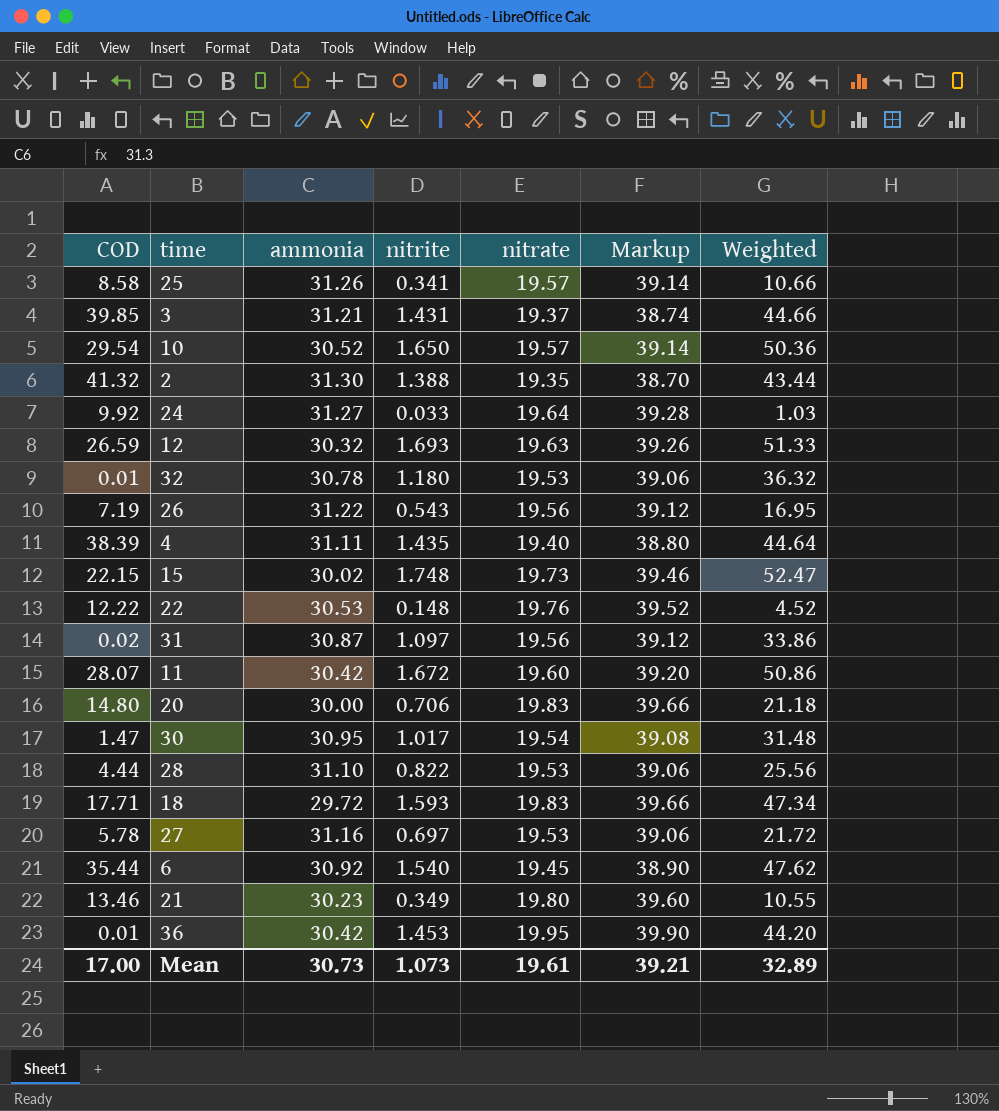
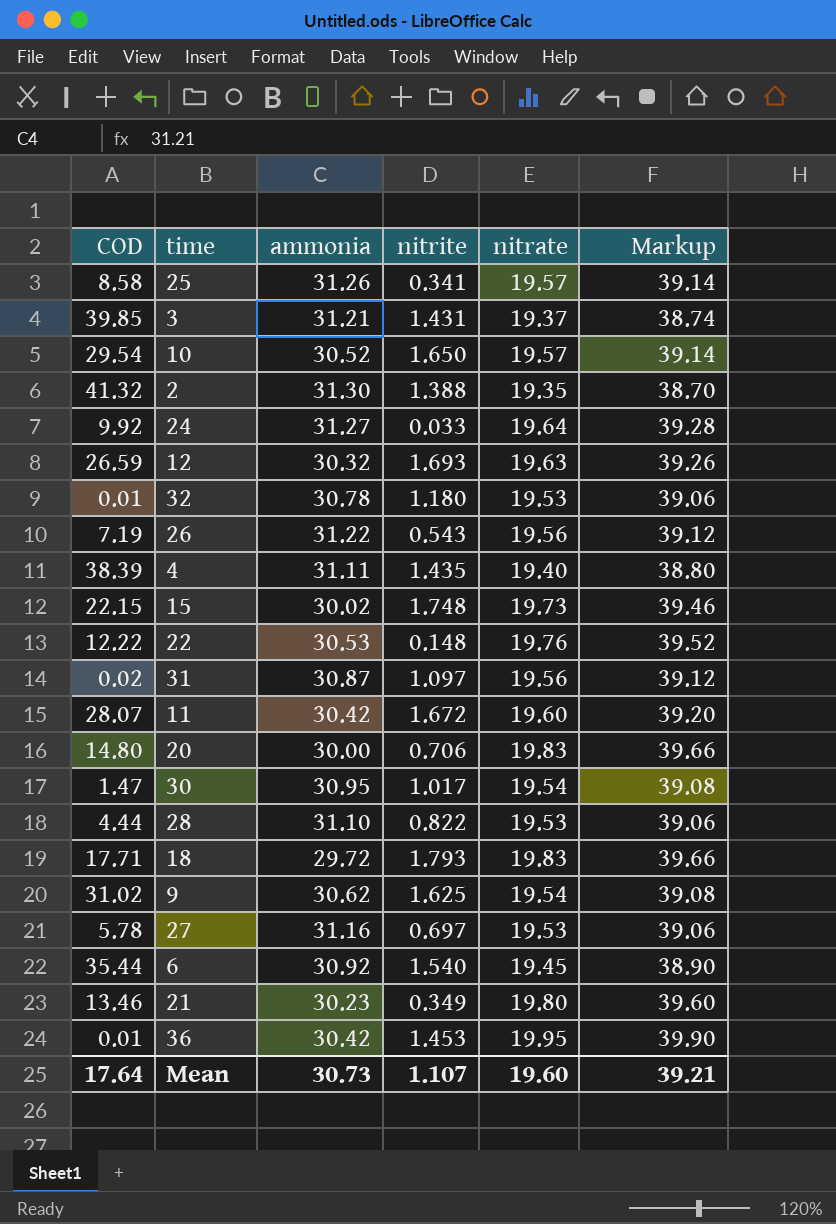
column Weighted | formula: [ammonia] * [nitrite] -> none
18 | nitrite: 1.593 -> 1.793
row 9: none -> 31.02 | 30.62 | 1.625 | 19.54 | 39.08
Mean | COD: 17.00 -> 17.64
Mean | nitrite: 1.073 -> 1.107
Mean | nitrate: 19.61 -> 19.60

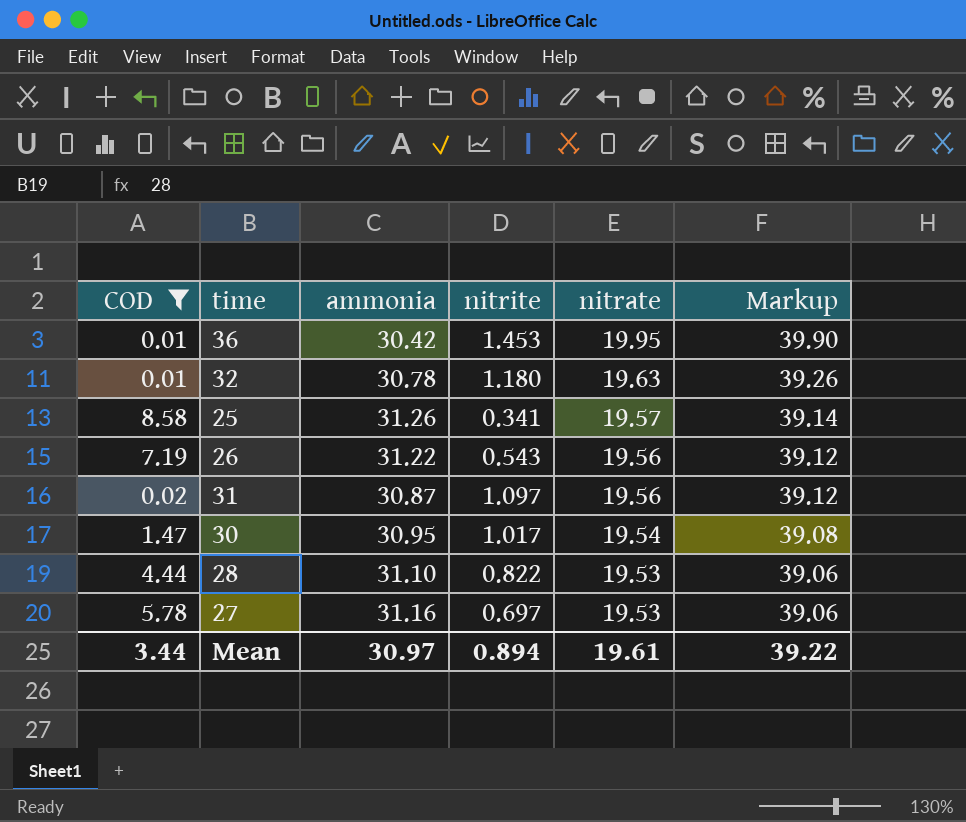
filter: none -> COD <= 8.58
row order: none -> nitrate descending
32 | nitrate: 19.53 -> 19.63
32 | Markup: 39.06 -> 39.26
Mean | COD: 17.64 -> 3.44
Mean | ammonia: 30.73 -> 30.97
Mean | nitrite: 1.107 -> 0.894
Mean | nitrate: 19.60 -> 19.61
Mean | Markup: 39.21 -> 39.22

